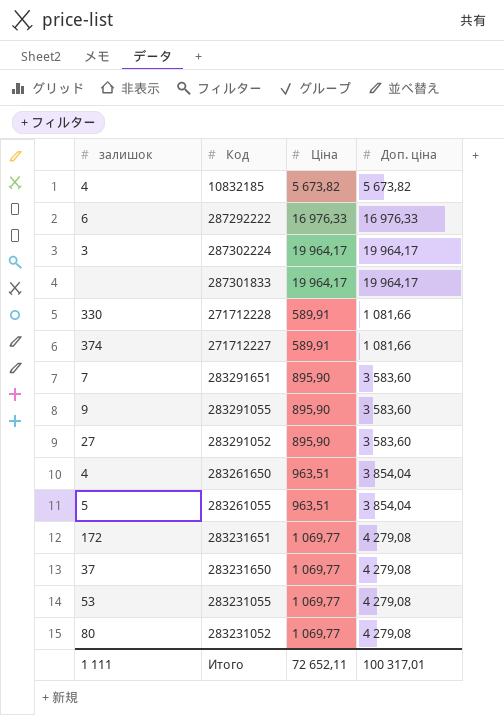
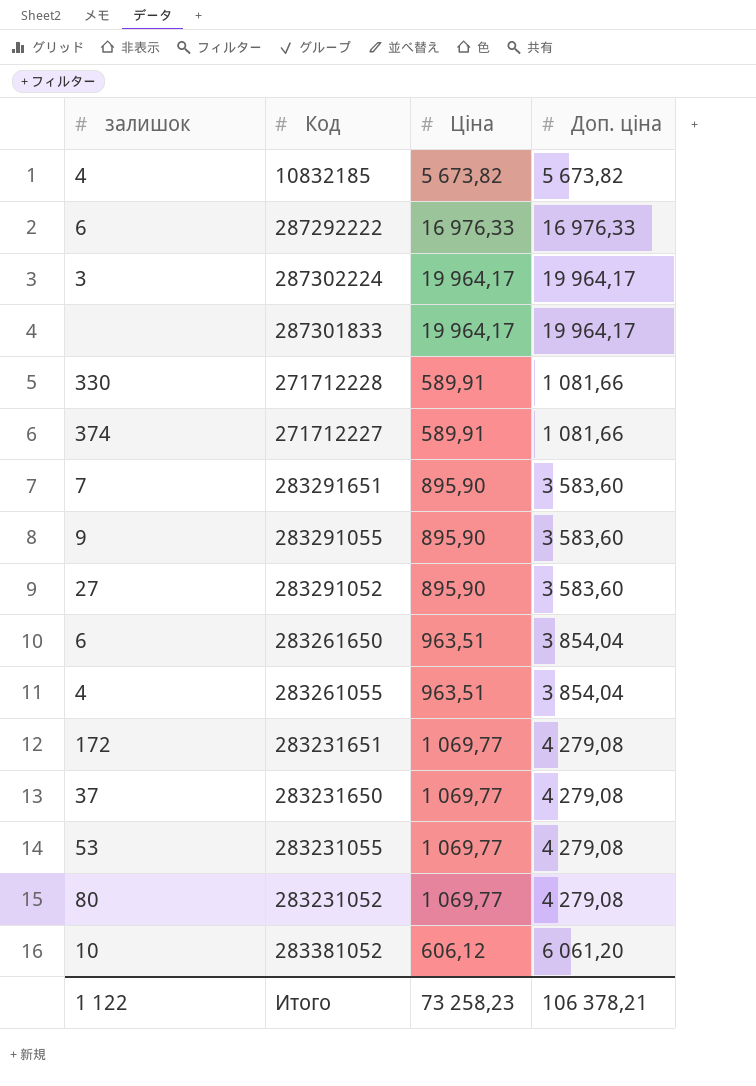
283261650 | залишок: 4 -> 6
283261055 | залишок: 5 -> 4
row 283381052: none -> 10 | 606,12 | 6 061,20
Итого | залишок: 1 111 -> 1 122
Итого | Ціна: 72 652,11 -> 73 258,23
Итого | Доп. ціна: 100 317,01 -> 106 378,21

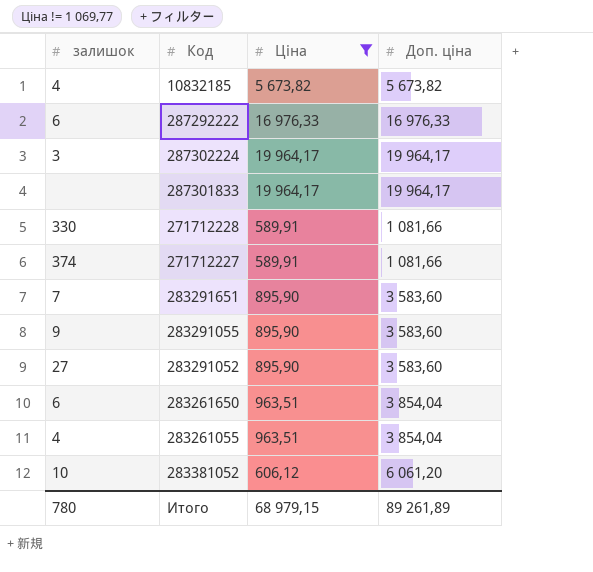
filter: none -> Ціна != 1 069,77
Итого | залишок: 1 122 -> 780
Итого | Ціна: 73 258,23 -> 68 979,15
Итого | Доп. ціна: 106 378,21 -> 89 261,89

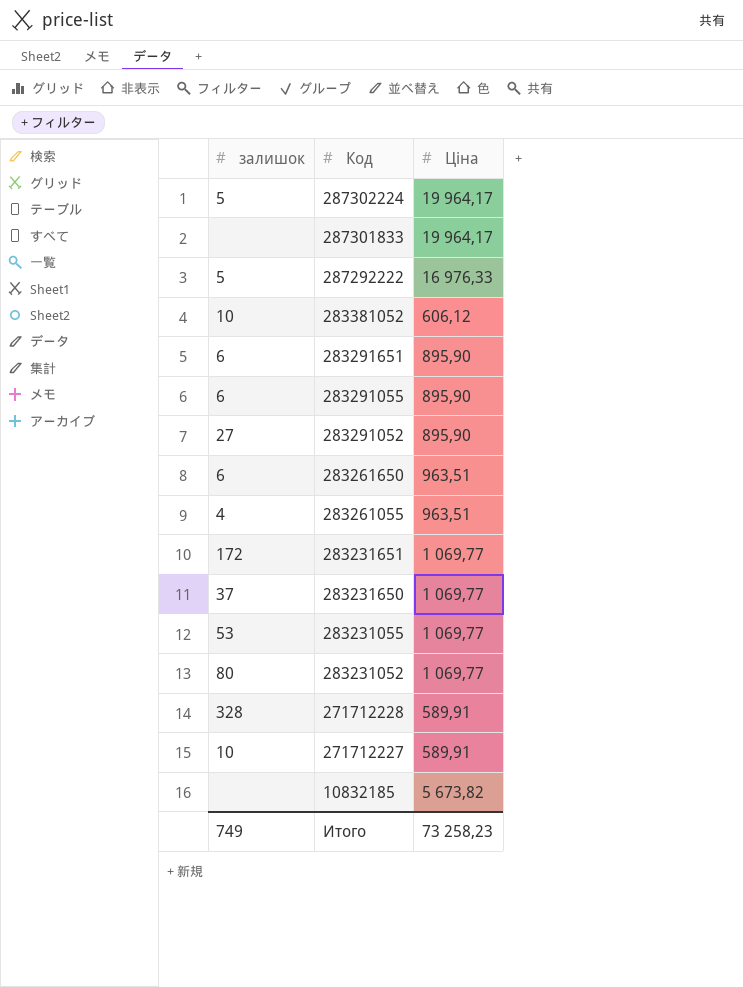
filter: Ціна != 1 069,77 -> none
row order: none -> Код descending
column Доп. ціна | position: 4 -> none
287302224 | залишок: 3 -> 5
287292222 | залишок: 6 -> 5
283291651 | залишок: 7 -> 6
283291055 | залишок: 9 -> 6
271712228 | залишок: 330 -> 328
271712227 | залишок: 374 -> 10
10832185 | залишок: 4 -> none
Итого | залишок: 780 -> 749
Итого | Ціна: 68 979,15 -> 73 258,23

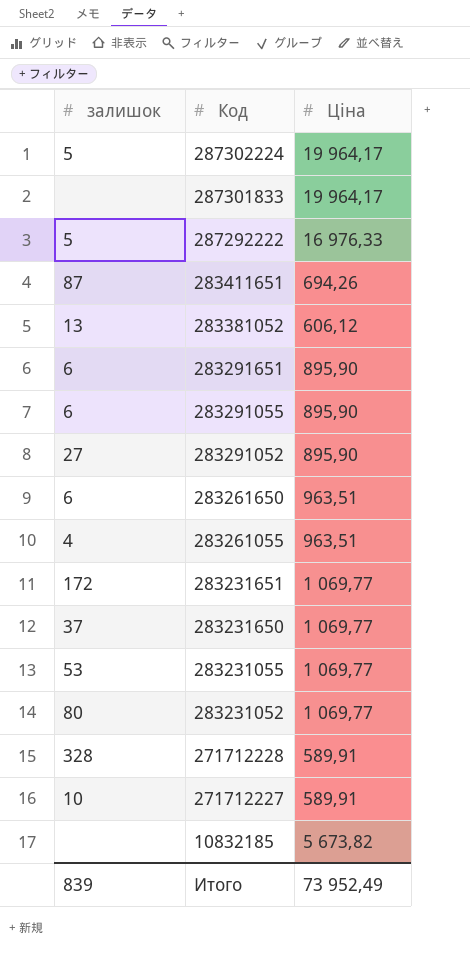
row 283411651: none -> 87 | 694,26
283381052 | залишок: 10 -> 13
Итого | залишок: 749 -> 839
Итого | Ціна: 73 258,23 -> 73 952,49

